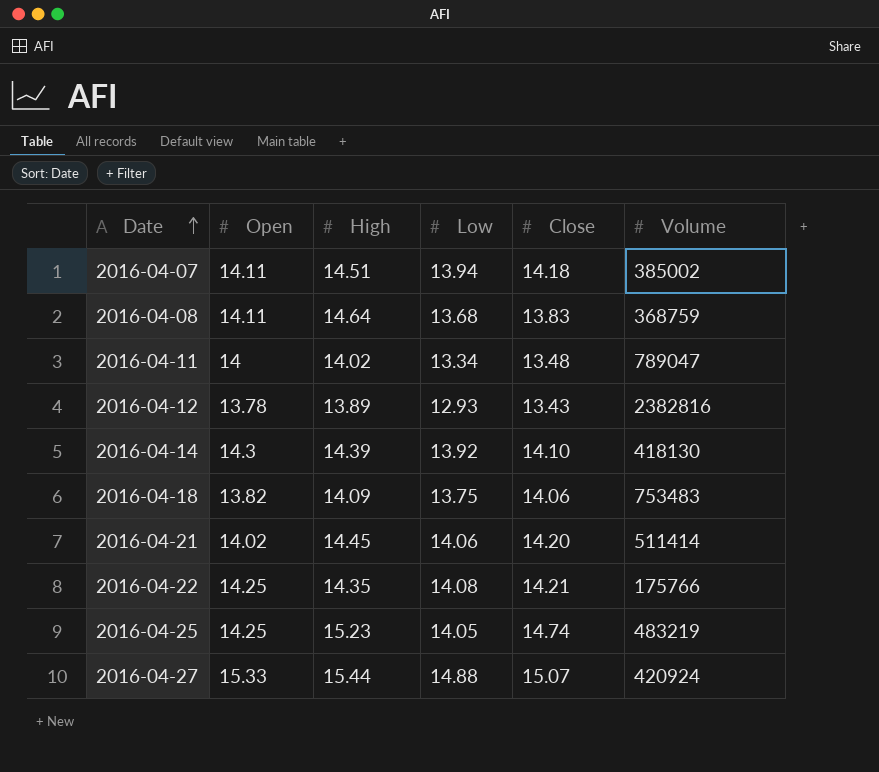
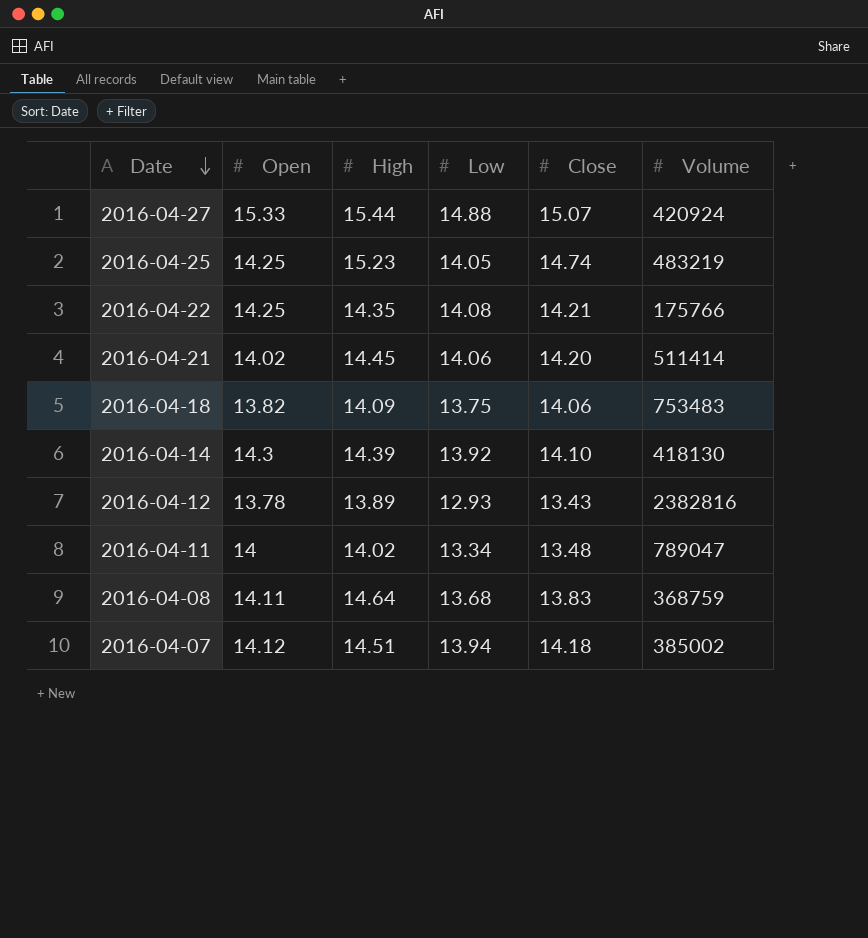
row order: Date ascending -> Date descending
2016-04-07 | Open: 14.11 -> 14.12

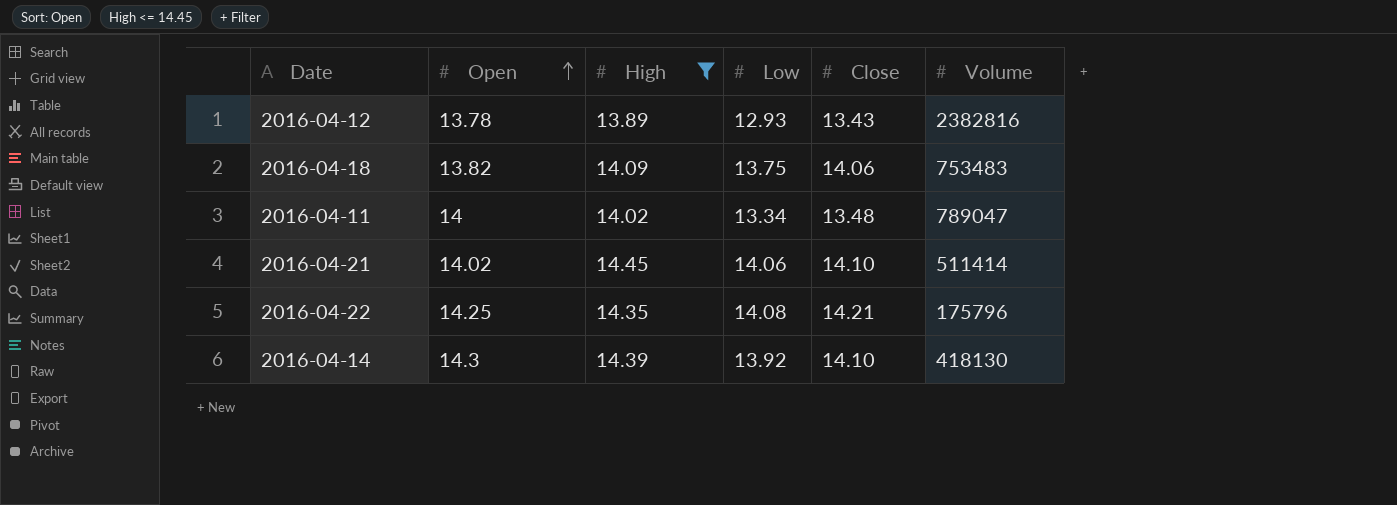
filter: none -> High <= 14.45
row order: Date descending -> Open ascending
2016-04-21 | Close: 14.20 -> 14.10
2016-04-22 | Volume: 175766 -> 175796

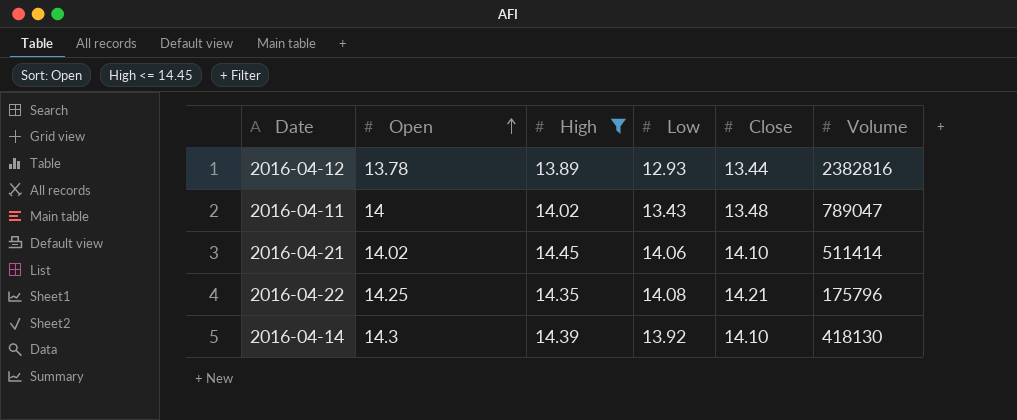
row 2016-04-18: 13.82 | 14.09 | 13.75 | 14.06 | 753483 -> none
2016-04-12 | Close: 13.43 -> 13.44
2016-04-11 | Low: 13.34 -> 13.43

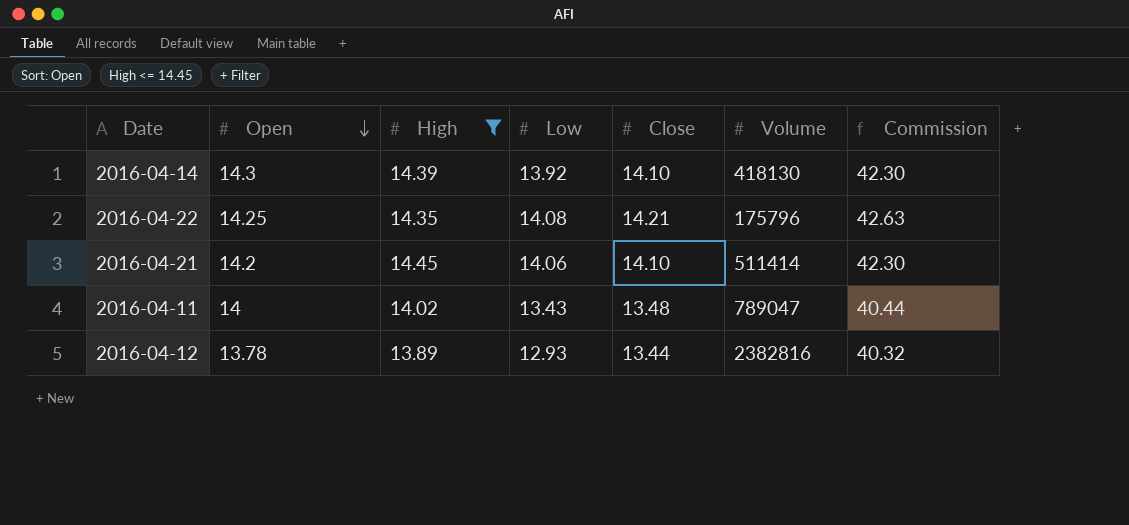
row order: Open ascending -> Open descending
column Commission | formula: none -> [Close] * 3
2016-04-21 | Open: 14.02 -> 14.2

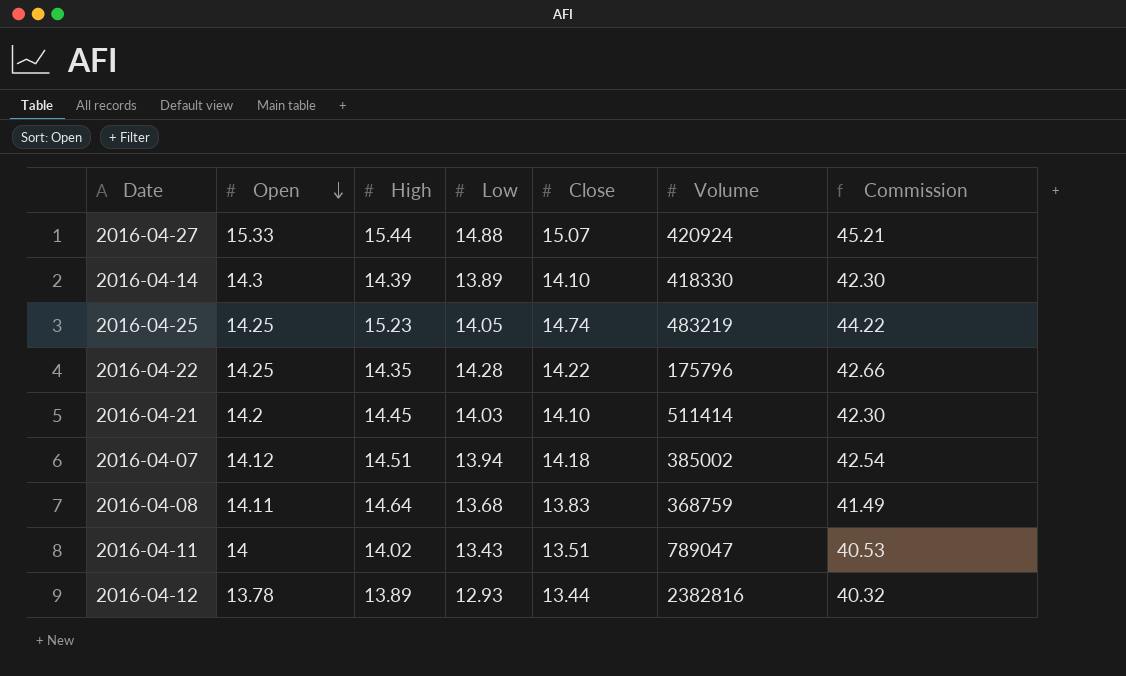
filter: High <= 14.45 -> none
2016-04-14 | Low: 13.92 -> 13.89
2016-04-14 | Volume: 418130 -> 418330
2016-04-22 | Low: 14.08 -> 14.28
2016-04-22 | Close: 14.21 -> 14.22
2016-04-22 | Commission: 42.63 -> 42.66
2016-04-21 | Low: 14.06 -> 14.03
2016-04-11 | Close: 13.48 -> 13.51
2016-04-11 | Commission: 40.44 -> 40.53

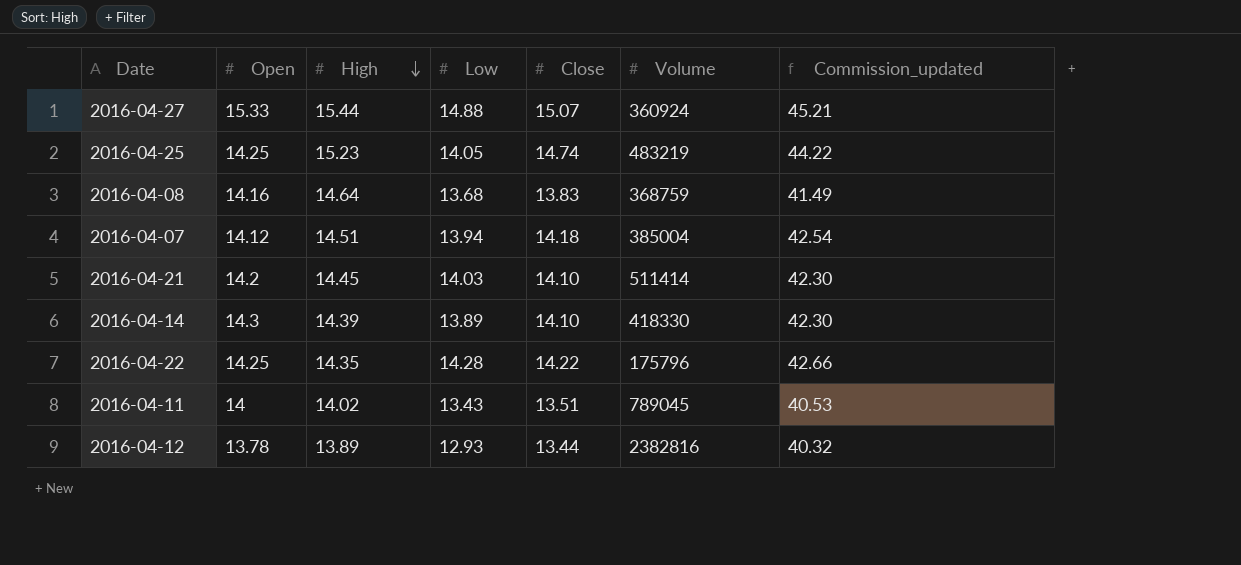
row order: Open descending -> High descending
column name: Commission -> Commission_updated
2016-04-27 | Volume: 420924 -> 360924
2016-04-08 | Open: 14.11 -> 14.16
2016-04-07 | Volume: 385002 -> 385004
2016-04-11 | Volume: 789047 -> 789045

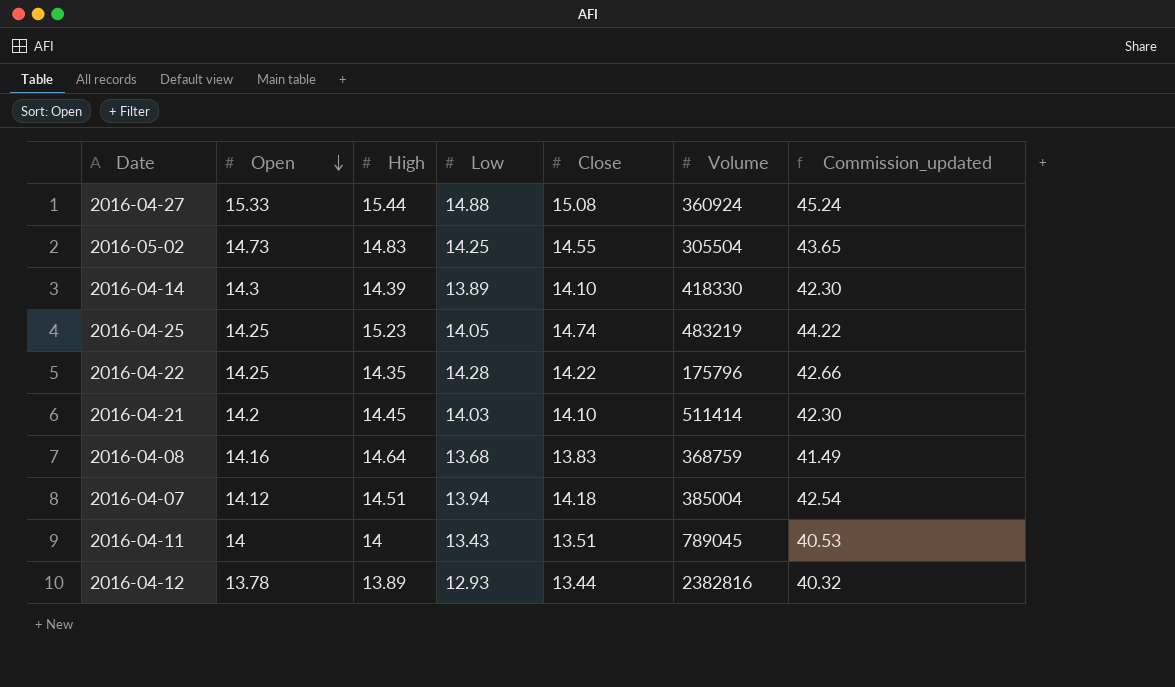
row order: High descending -> Open descending
2016-04-27 | Close: 15.07 -> 15.08
2016-04-27 | Commission_updated: 45.21 -> 45.24
row 2016-05-02: none -> 14.73 | 14.83 | 14.25 | 14.55 | 305504 | 43.65
2016-04-11 | High: 14.02 -> 14

